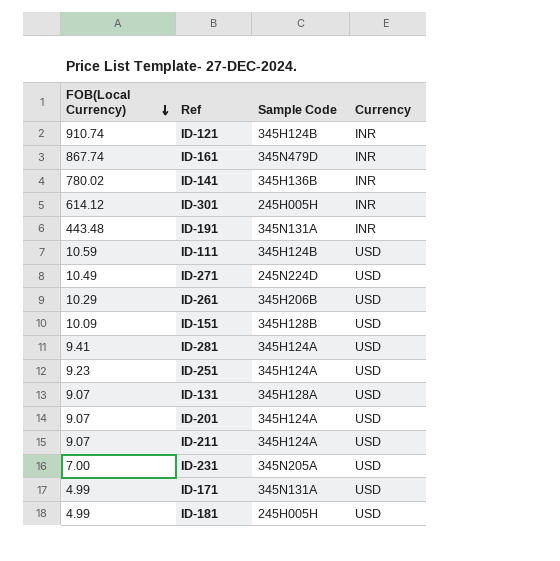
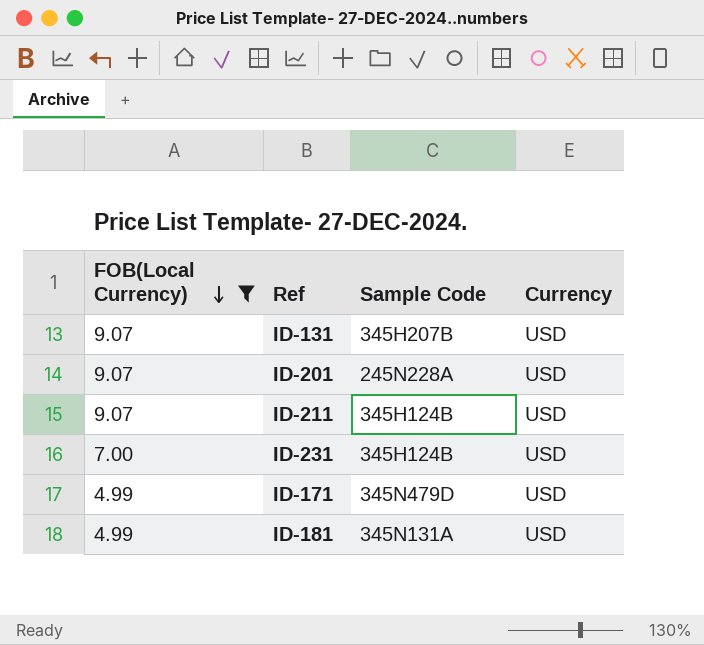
filter: none -> FOB(Local Currency) <= 9.07
ID-131 | Sample Code: 345H128A -> 345H207B
ID-201 | Sample Code: 345H124A -> 245N228A
ID-211 | Sample Code: 345H124A -> 345H124B
ID-231 | Sample Code: 345N205A -> 345H124B
ID-171 | Sample Code: 345N131A -> 345N479D
ID-181 | Sample Code: 245H005H -> 345N131A

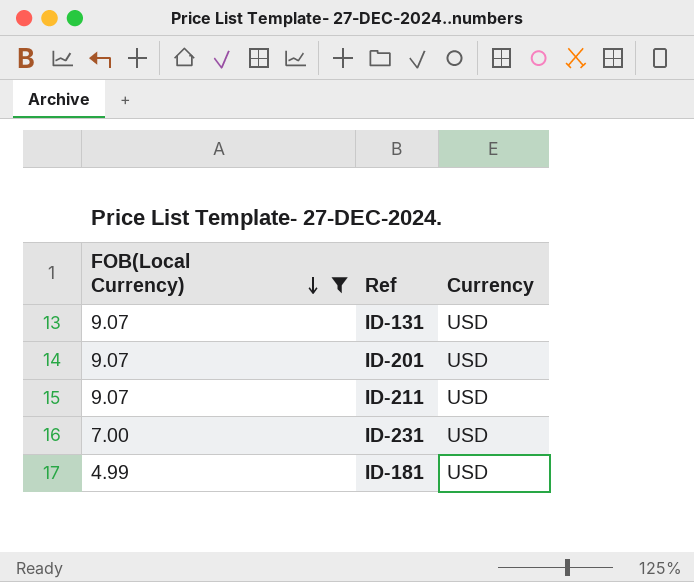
column Sample Code | position: 3 -> none
row ID-171: 4.99 | 345N479D | USD -> none

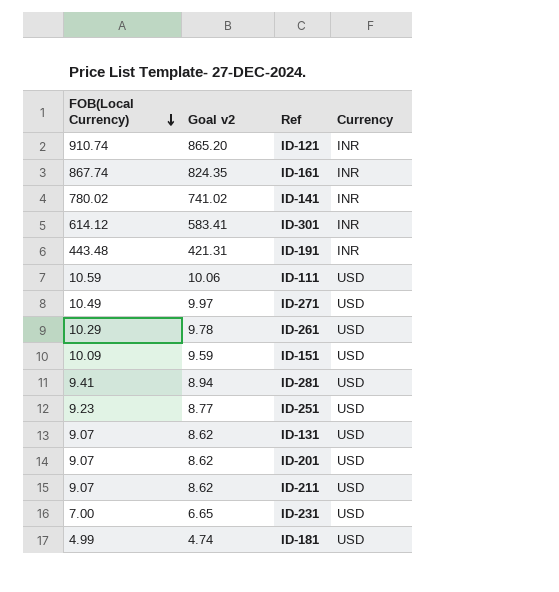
filter: FOB(Local Currency) <= 9.07 -> none
column Goal v2 | formula: none -> [FOB(Local Currency)] * 0.95

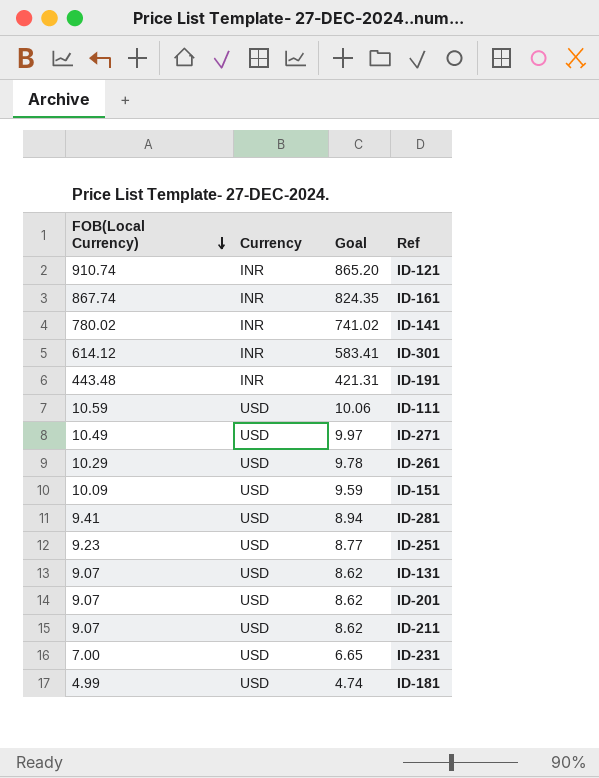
column Currency | position: 4 -> 2
column name: Goal v2 -> Goal

